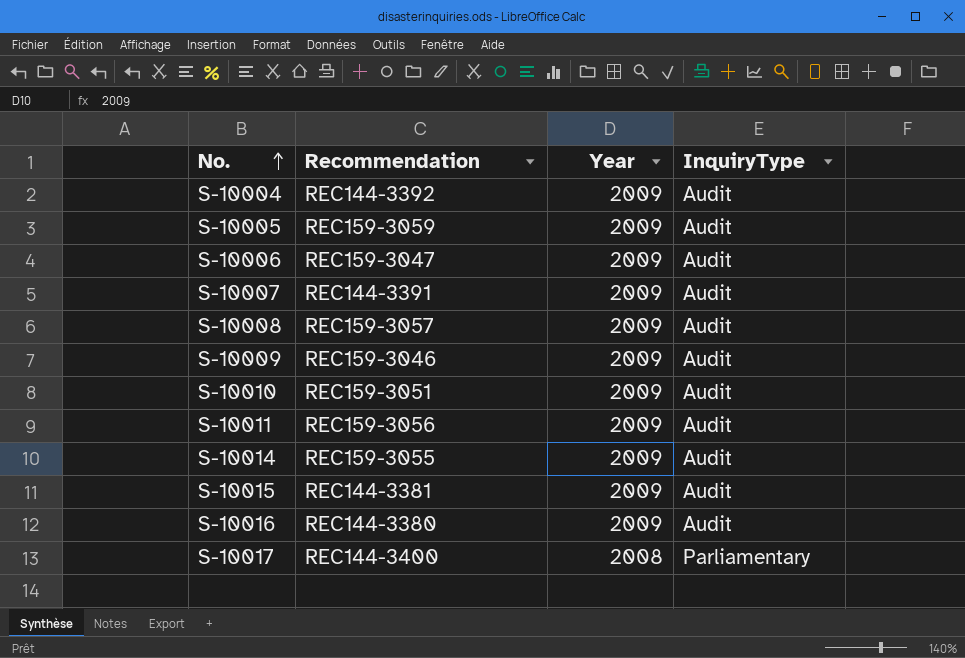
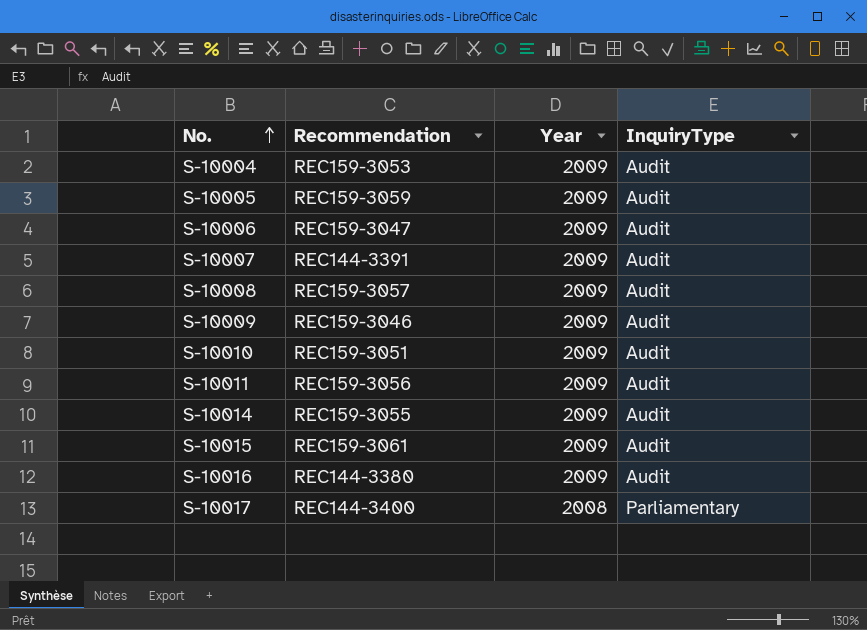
S-10004 | Recommendation: REC144-3392 -> REC159-3053
S-10015 | Recommendation: REC144-3381 -> REC159-3061

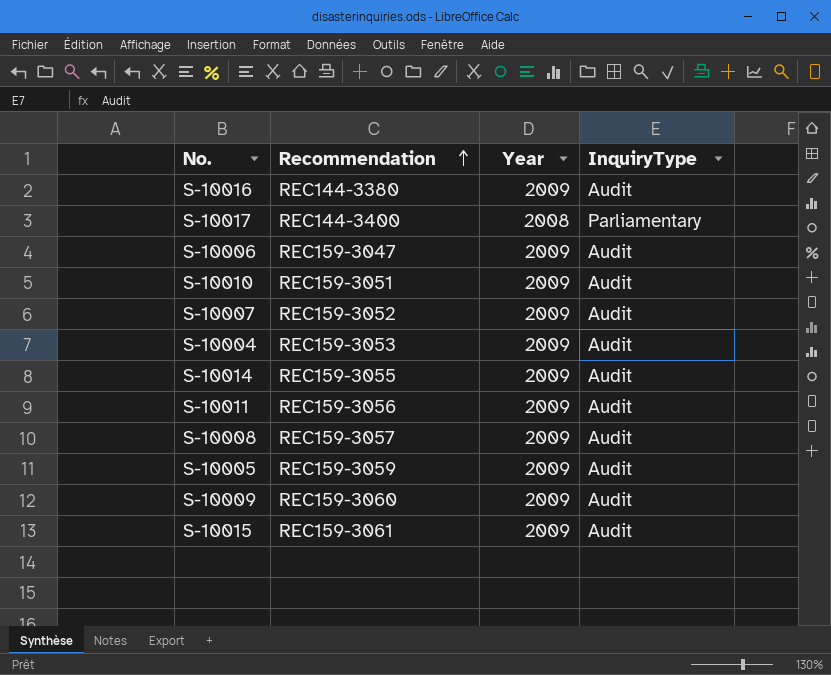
row order: No. ascending -> Recommendation ascending
S-10007 | Recommendation: REC144-3391 -> REC159-3052
S-10009 | Recommendation: REC159-3046 -> REC159-3060

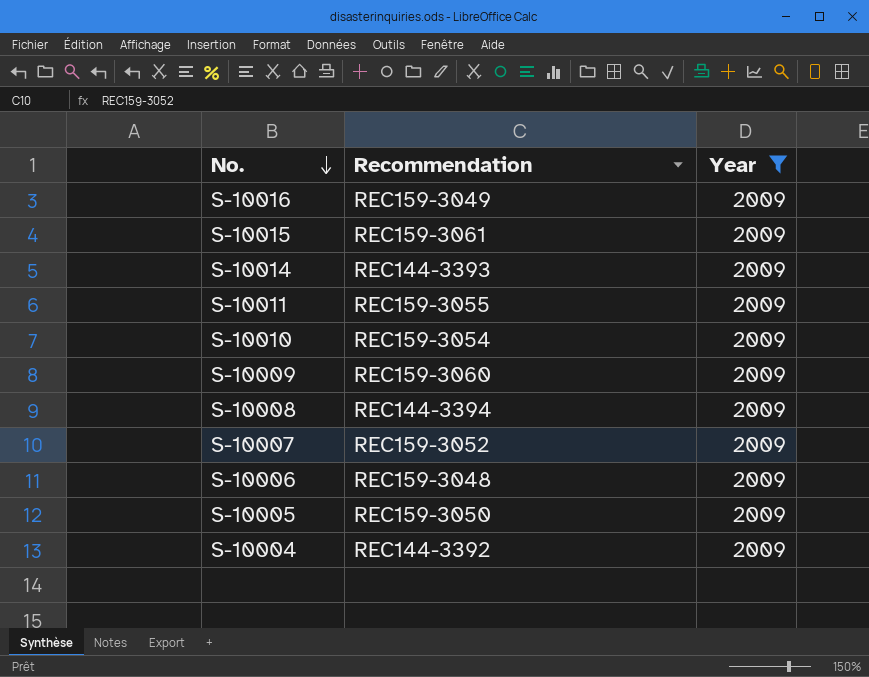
filter: none -> Year = 2009
row order: Recommendation ascending -> No. descending
column InquiryType | position: 4 -> none
S-10016 | Recommendation: REC144-3380 -> REC159-3049
S-10014 | Recommendation: REC159-3055 -> REC144-3393
S-10011 | Recommendation: REC159-3056 -> REC159-3055
S-10010 | Recommendation: REC159-3051 -> REC159-3054
S-10008 | Recommendation: REC159-3057 -> REC144-3394
S-10006 | Recommendation: REC159-3047 -> REC159-3048
S-10005 | Recommendation: REC159-3059 -> REC159-3050
S-10004 | Recommendation: REC159-3053 -> REC144-3392

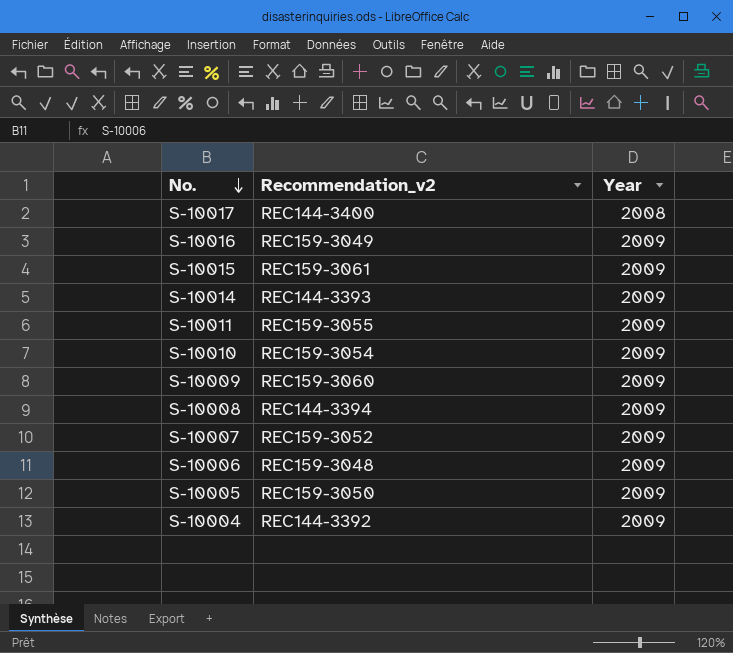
filter: Year = 2009 -> none
column name: Recommendation -> Recommendation_v2

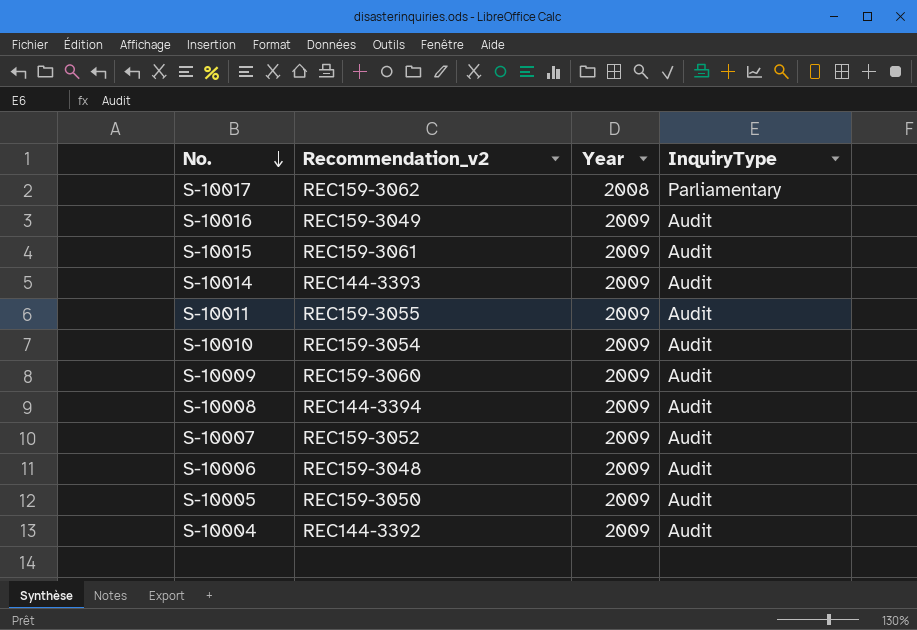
column InquiryType | position: none -> 4
S-10017 | Recommendation_v2: REC144-3400 -> REC159-3062

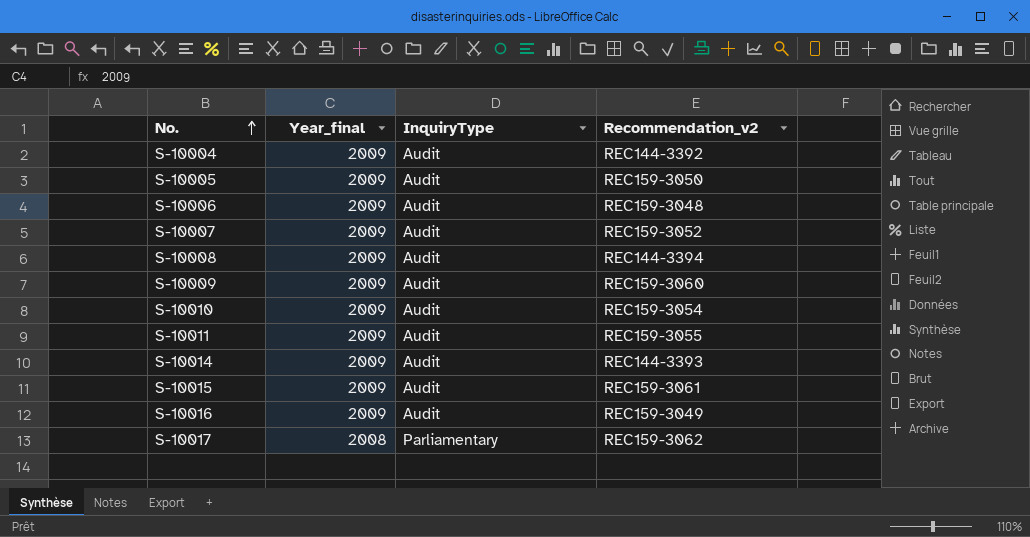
row order: No. descending -> No. ascending
column name: Year -> Year_final
column Recommendation_v2 | position: 2 -> 4

